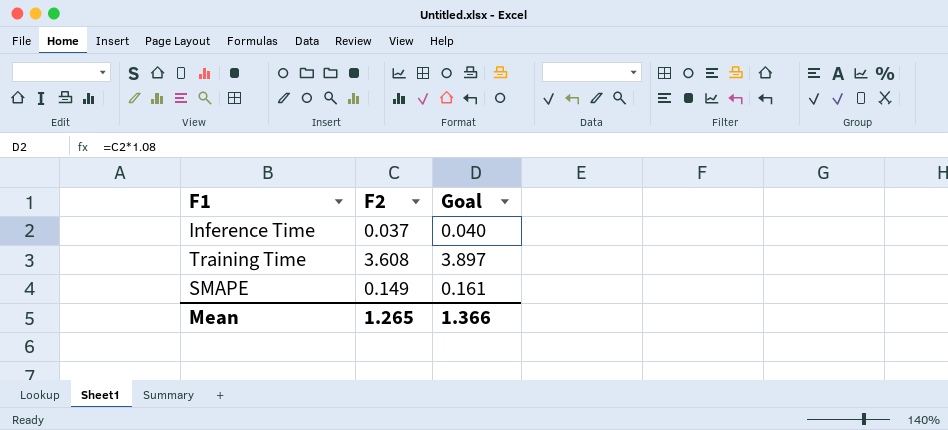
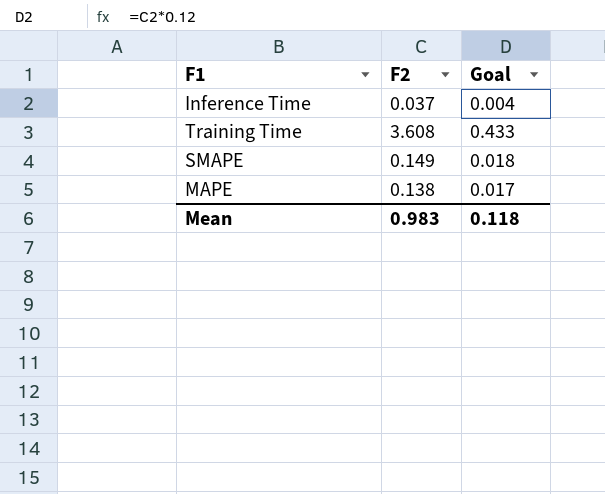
column Goal | formula: [F2] * 1.08 -> [F2] * 0.12
row MAPE: none -> 0.138 | 0.017
Mean | F2: 1.265 -> 0.983
Mean | Goal: 1.366 -> 0.118

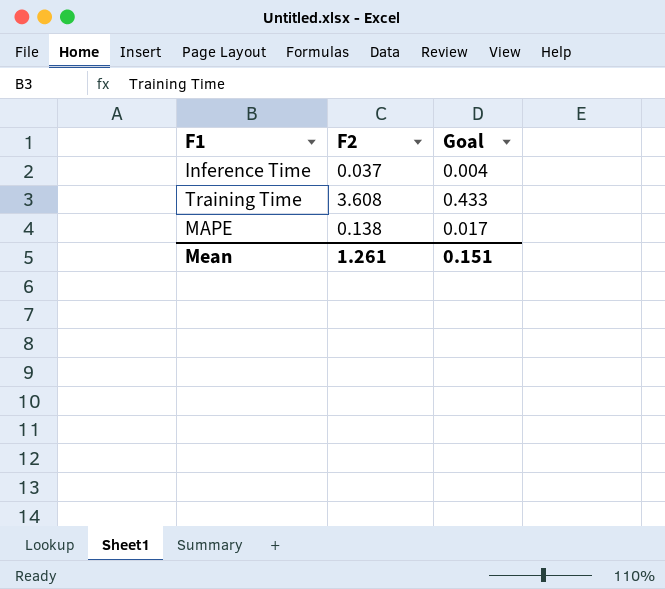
row SMAPE: 0.149 | 0.018 -> none
Mean | F2: 0.983 -> 1.261
Mean | Goal: 0.118 -> 0.151

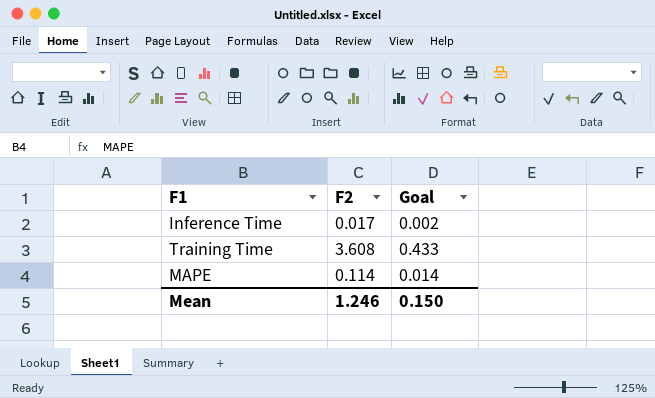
Inference Time | F2: 0.037 -> 0.017
Inference Time | Goal: 0.004 -> 0.002
MAPE | F2: 0.138 -> 0.114
MAPE | Goal: 0.017 -> 0.014
Mean | F2: 1.261 -> 1.246
Mean | Goal: 0.151 -> 0.150

